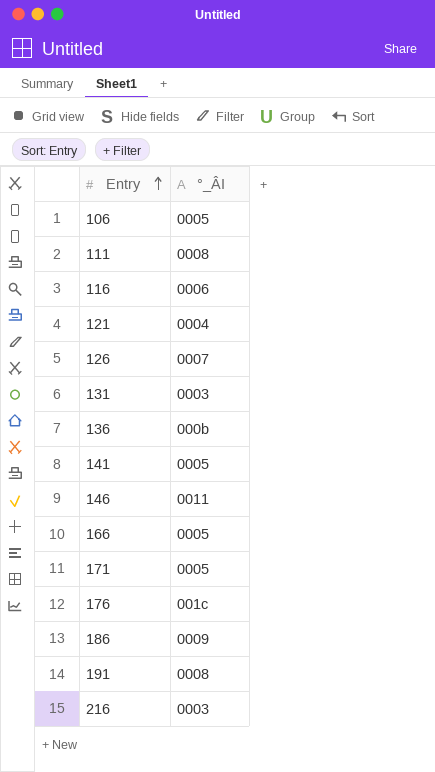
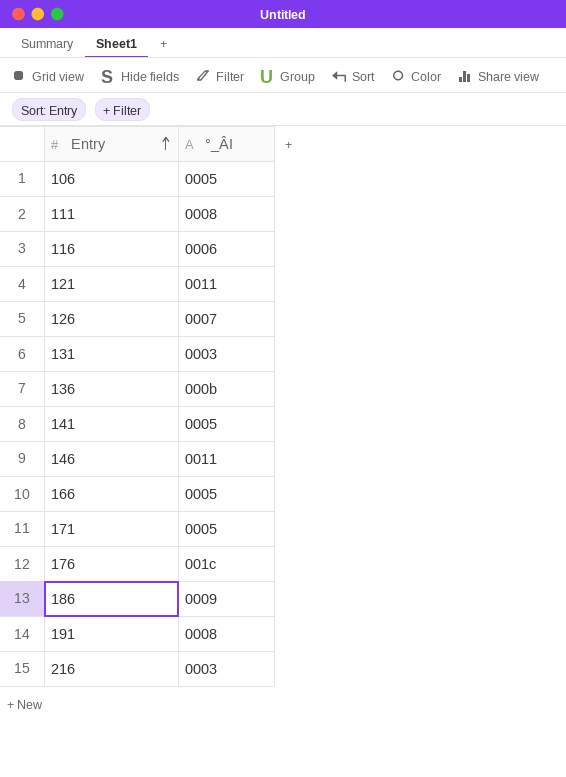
121 | °_ÂI: 0004 -> 0011

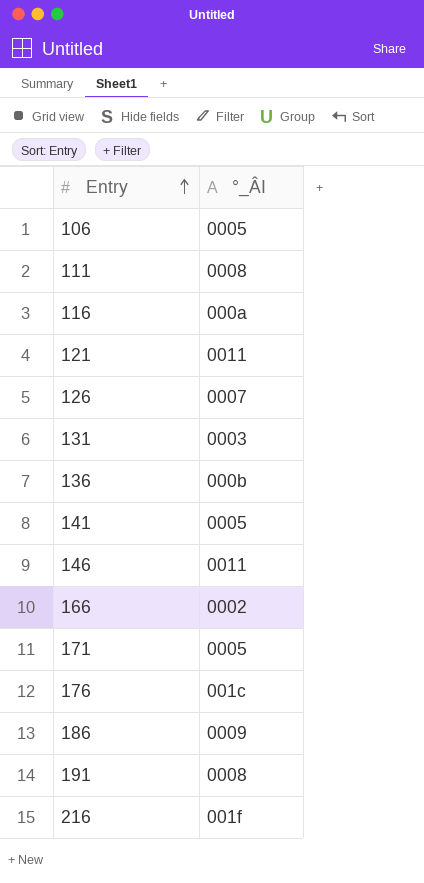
116 | °_ÂI: 0006 -> 000a
166 | °_ÂI: 0005 -> 0002
216 | °_ÂI: 0003 -> 001f

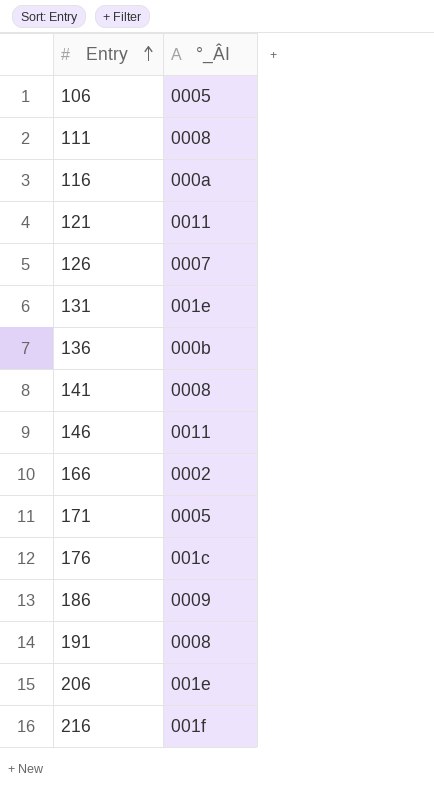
131 | °_ÂI: 0003 -> 001e
141 | °_ÂI: 0005 -> 0008
row 206: none -> 001e

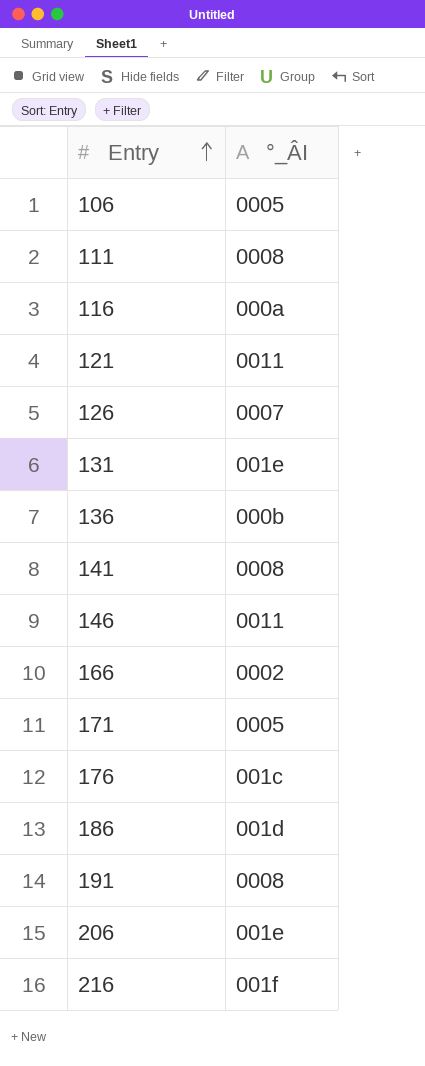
186 | °_ÂI: 0009 -> 001d

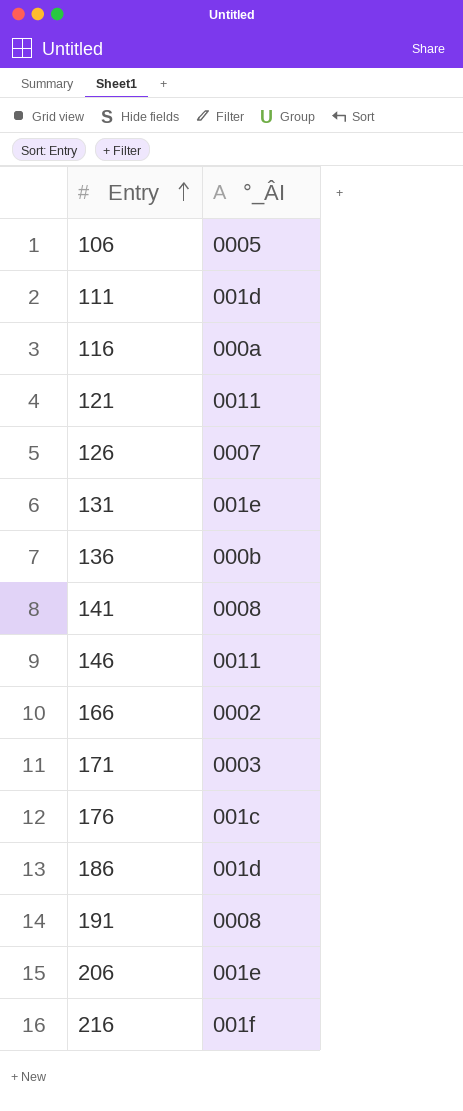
111 | °_ÂI: 0008 -> 001d
171 | °_ÂI: 0005 -> 0003

